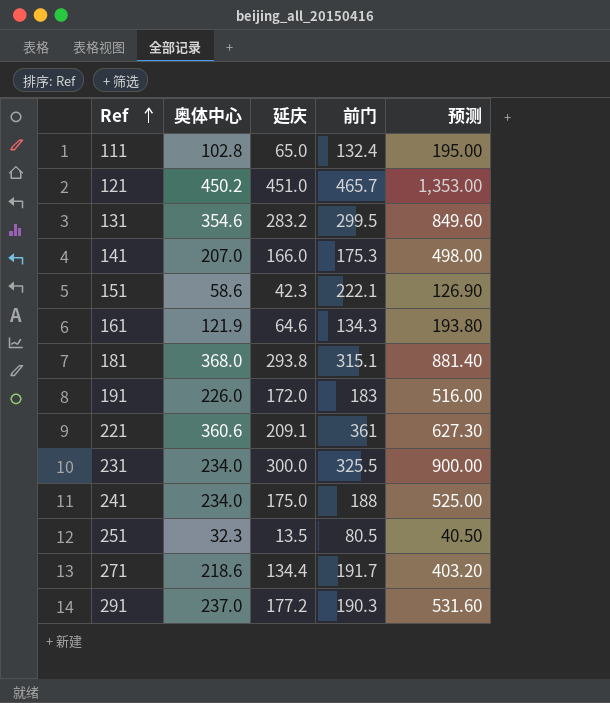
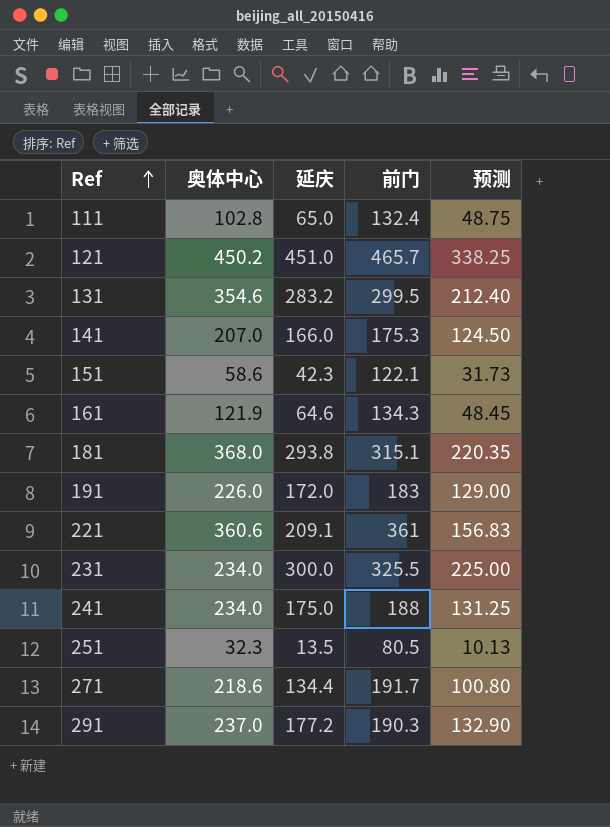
column 预测 | formula: [延庆] * 3 -> [延庆] * 0.75
151 | 前门: 222.1 -> 122.1

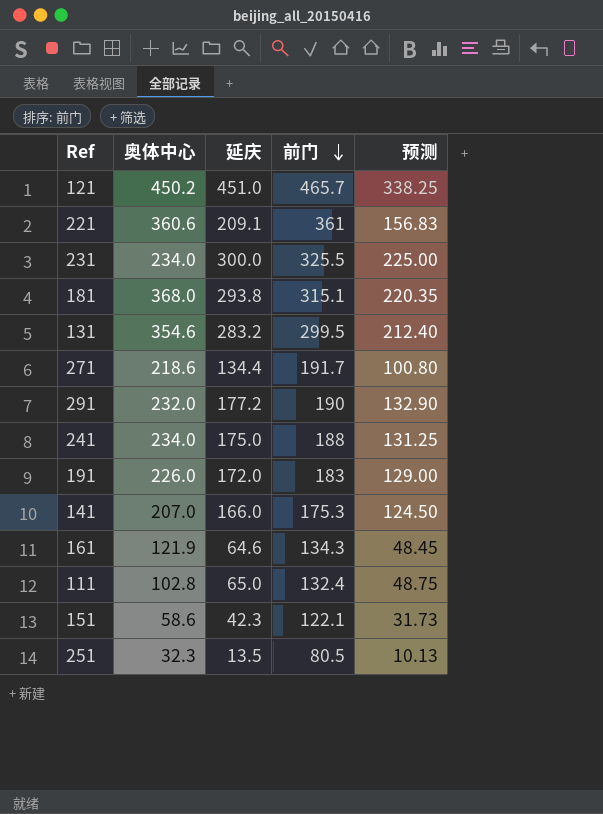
row order: Ref ascending -> 前门 descending
291 | 奥体中心: 237.0 -> 232.0
291 | 前门: 190.3 -> 190

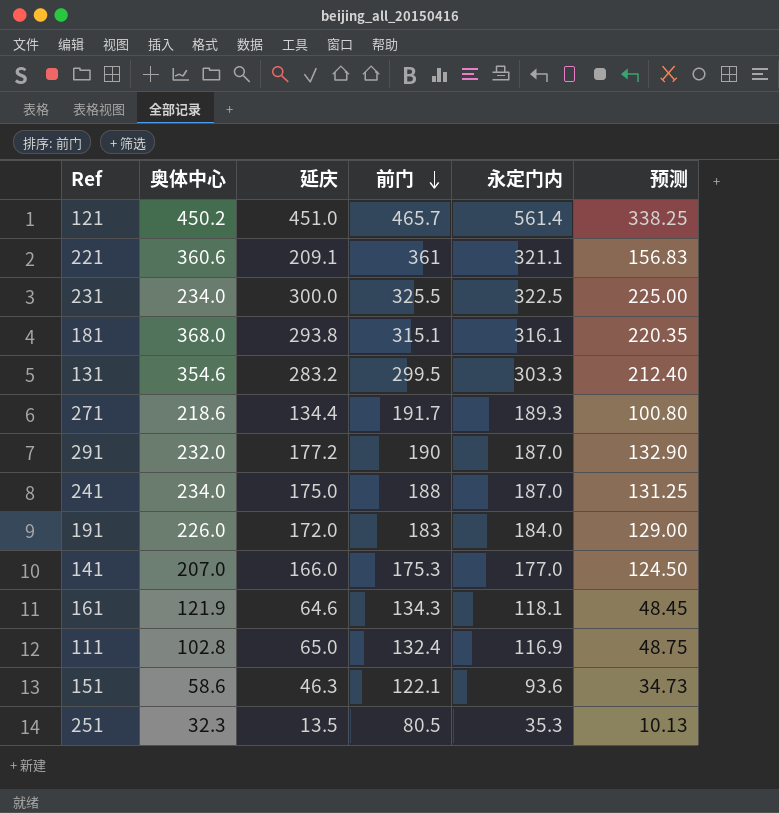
column 永定门内 | position: none -> 5
151 | 延庆: 42.3 -> 46.3
151 | 预测: 31.73 -> 34.73

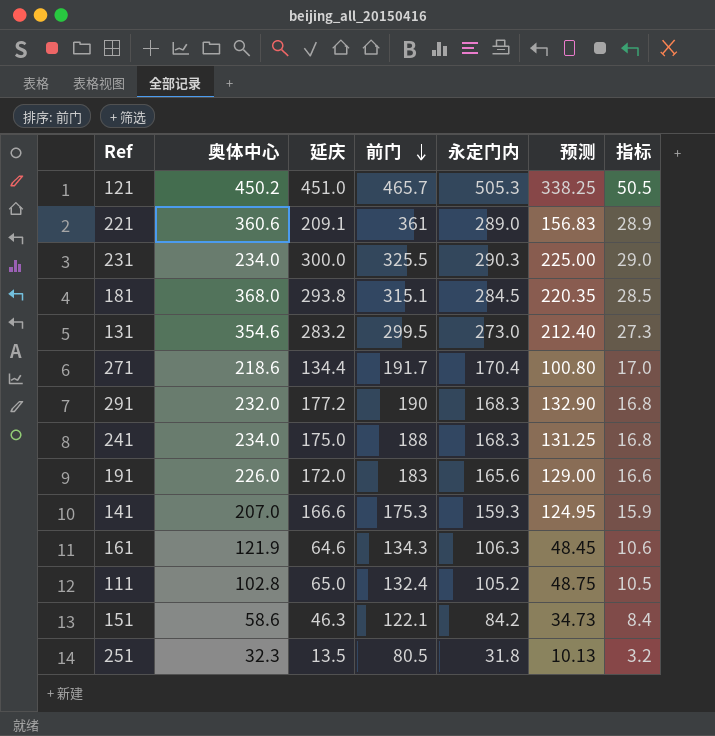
column 指标 | formula: none -> [永定门内] * 0.1
121 | 永定门内: 561.4 -> 505.3
221 | 永定门内: 321.1 -> 289.0
231 | 永定门内: 322.5 -> 290.3
181 | 永定门内: 316.1 -> 284.5
131 | 永定门内: 303.3 -> 273.0
271 | 永定门内: 189.3 -> 170.4
291 | 永定门内: 187.0 -> 168.3
241 | 永定门内: 187.0 -> 168.3
191 | 永定门内: 184.0 -> 165.6
141 | 延庆: 166.0 -> 166.6
141 | 永定门内: 177.0 -> 159.3
141 | 预测: 124.50 -> 124.95
161 | 永定门内: 118.1 -> 106.3
111 | 永定门内: 116.9 -> 105.2
151 | 永定门内: 93.6 -> 84.2
251 | 永定门内: 35.3 -> 31.8

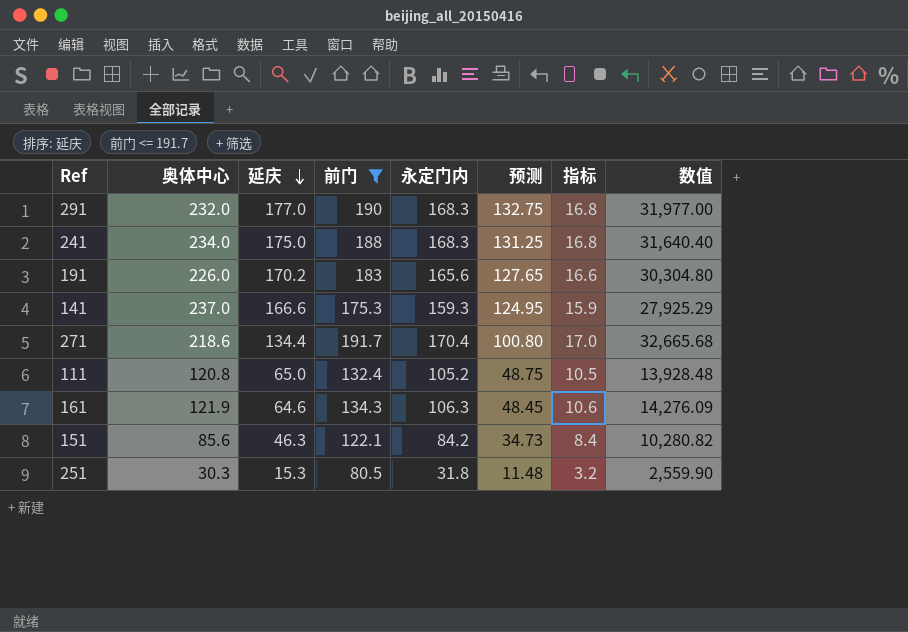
filter: none -> 前门 <= 191.7
row order: 前门 descending -> 延庆 descending
column 数值 | formula: none -> [前门] * [永定门内]
291 | 延庆: 177.2 -> 177.0
291 | 预测: 132.90 -> 132.75
191 | 延庆: 172.0 -> 170.2
191 | 预测: 129.00 -> 127.65
141 | 奥体中心: 207.0 -> 237.0
111 | 奥体中心: 102.8 -> 120.8
151 | 奥体中心: 58.6 -> 85.6
251 | 奥体中心: 32.3 -> 30.3
251 | 延庆: 13.5 -> 15.3
251 | 预测: 10.13 -> 11.48

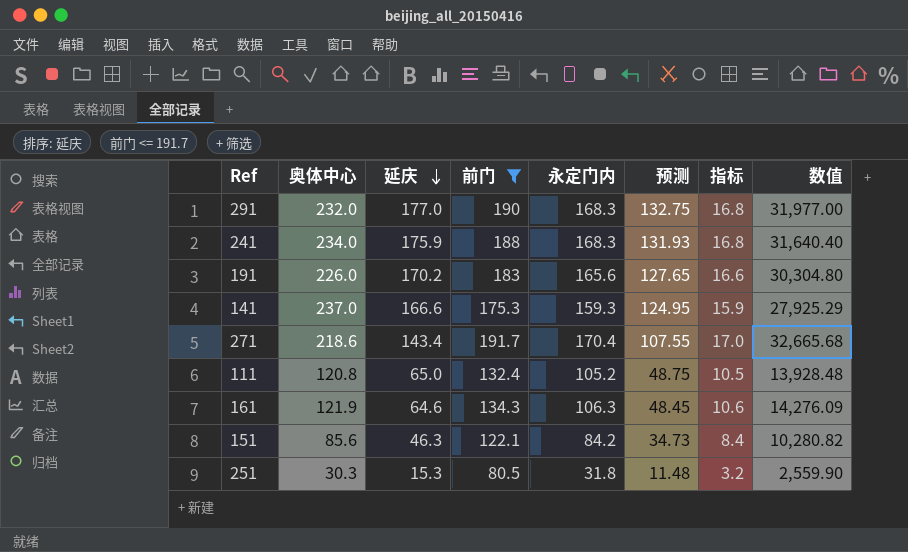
241 | 延庆: 175.0 -> 175.9
241 | 预测: 131.25 -> 131.93
271 | 延庆: 134.4 -> 143.4
271 | 预测: 100.80 -> 107.55

